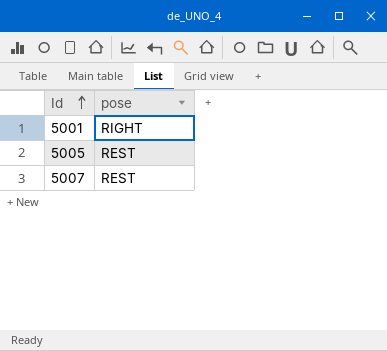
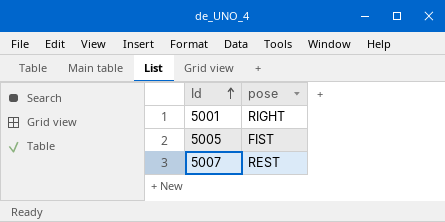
5005 | pose: REST -> FIST

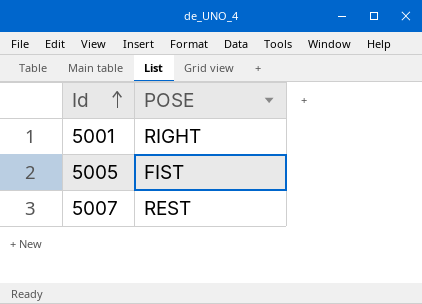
column name: pose -> POSE

